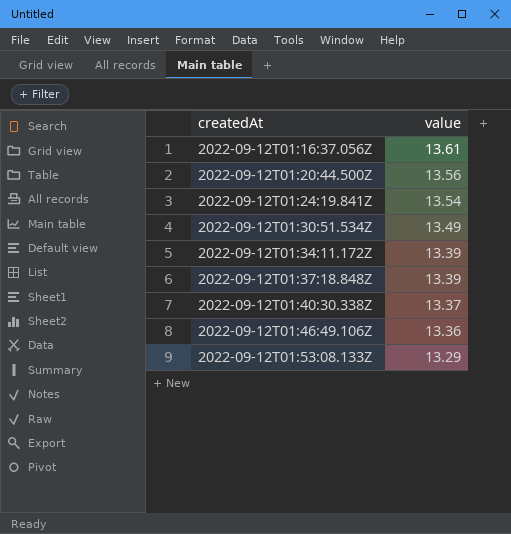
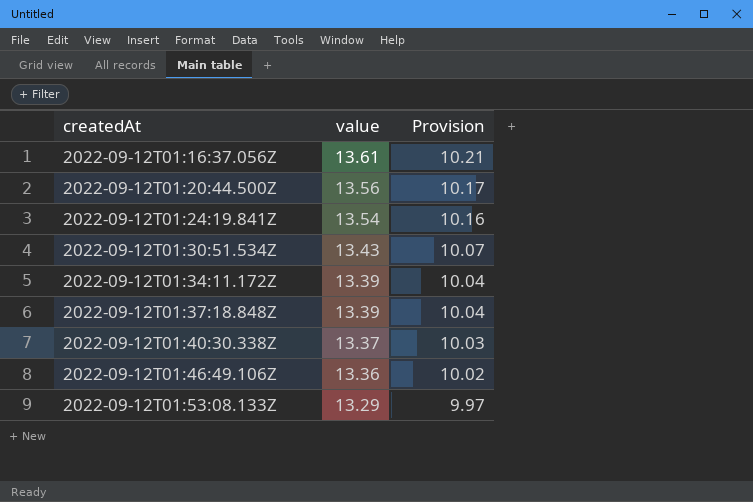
column Provision | formula: none -> [value] * 0.75
2022-09-12T01:30:51.534Z | value: 13.49 -> 13.43

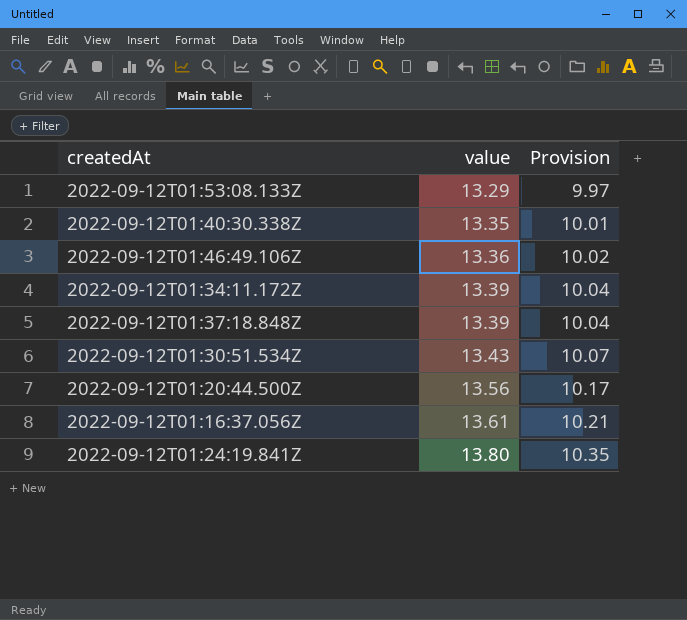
row order: createdAt ascending -> value ascending
2022-09-12T01:40:30.338Z | value: 13.37 -> 13.35
2022-09-12T01:40:30.338Z | Provision: 10.03 -> 10.01
2022-09-12T01:24:19.841Z | value: 13.54 -> 13.80
2022-09-12T01:24:19.841Z | Provision: 10.16 -> 10.35

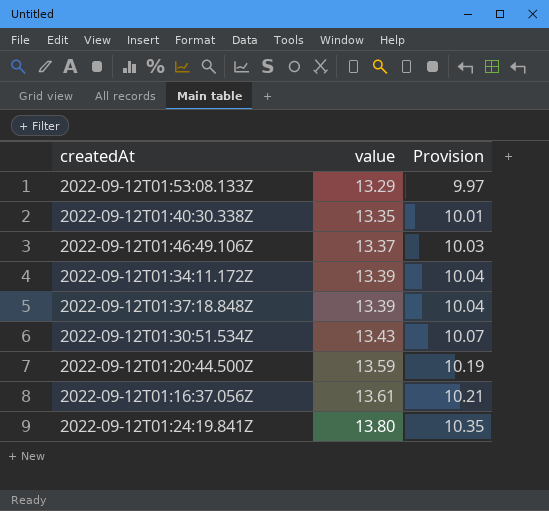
2022-09-12T01:46:49.106Z | value: 13.36 -> 13.37
2022-09-12T01:46:49.106Z | Provision: 10.02 -> 10.03
2022-09-12T01:20:44.500Z | value: 13.56 -> 13.59
2022-09-12T01:20:44.500Z | Provision: 10.17 -> 10.19

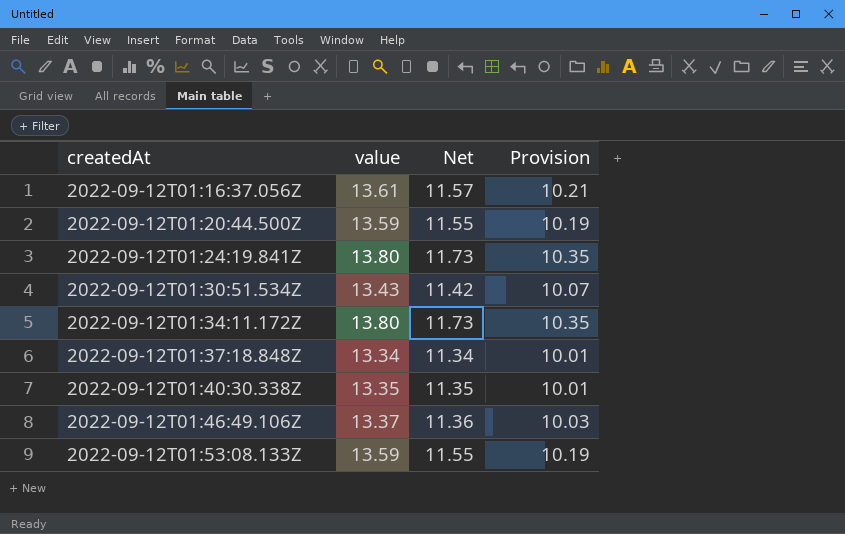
row order: value ascending -> createdAt ascending
column Net | formula: none -> [value] * 0.85
2022-09-12T01:34:11.172Z | value: 13.39 -> 13.80
2022-09-12T01:34:11.172Z | Provision: 10.04 -> 10.35
2022-09-12T01:37:18.848Z | value: 13.39 -> 13.34
2022-09-12T01:37:18.848Z | Provision: 10.04 -> 10.01
2022-09-12T01:53:08.133Z | value: 13.29 -> 13.59
2022-09-12T01:53:08.133Z | Provision: 9.97 -> 10.19

